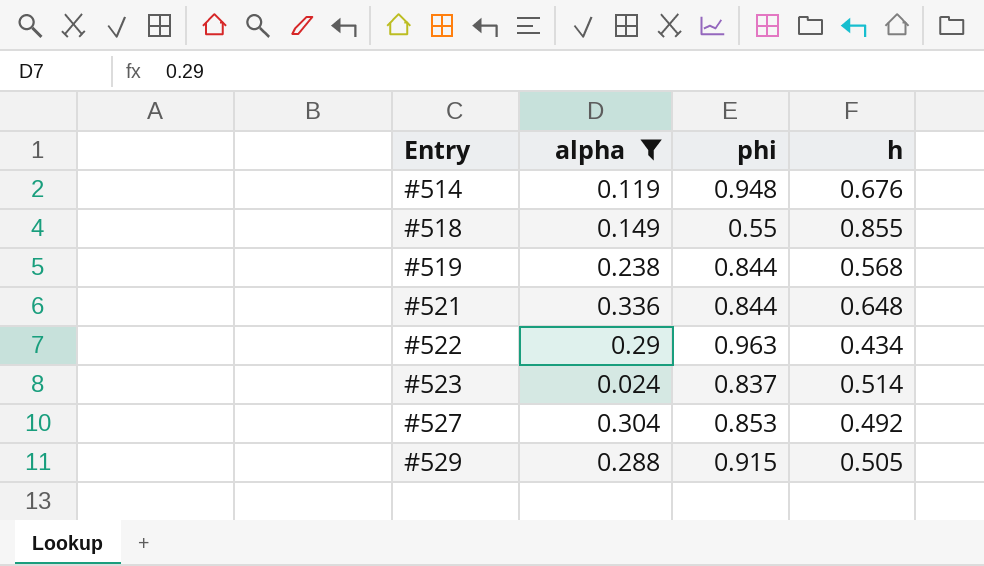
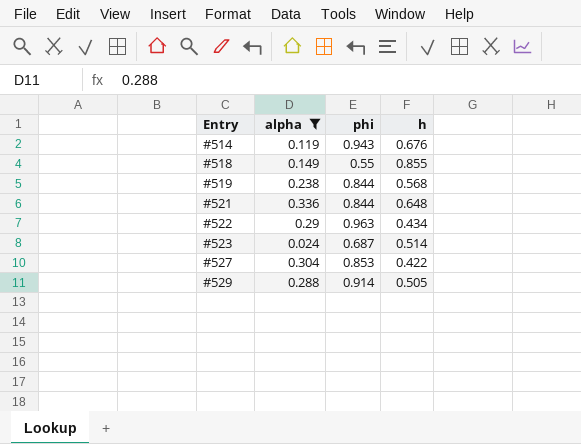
#514 | phi: 0.948 -> 0.943
#523 | phi: 0.837 -> 0.687
#527 | h: 0.492 -> 0.422
#529 | phi: 0.915 -> 0.914

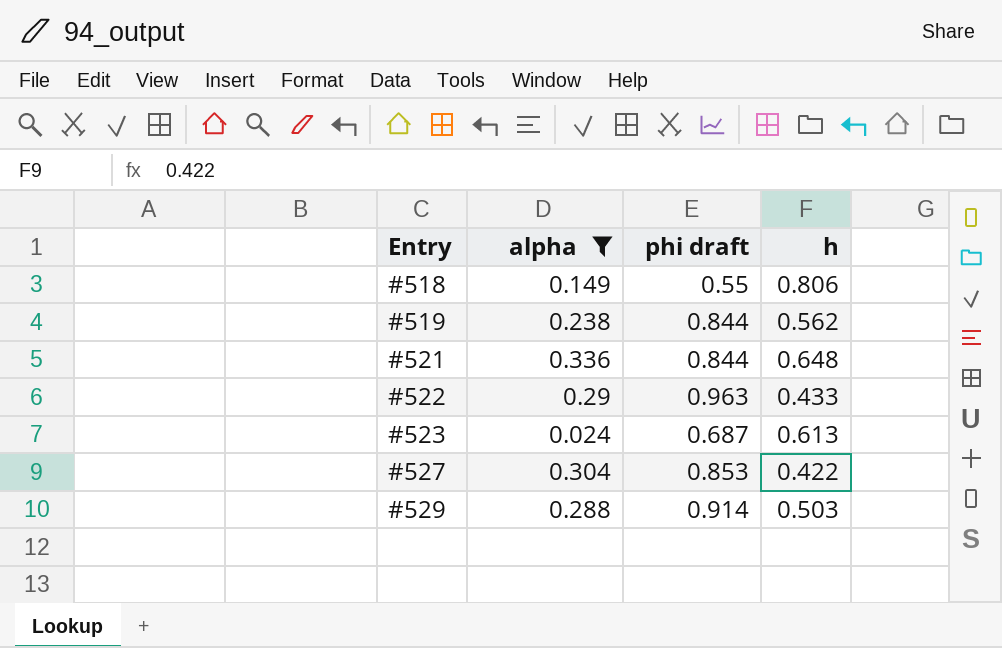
column name: phi -> phi draft
row #514: 0.119 | 0.943 | 0.676 -> none
#518 | h: 0.855 -> 0.806
#519 | h: 0.568 -> 0.562
#522 | h: 0.434 -> 0.433
#523 | h: 0.514 -> 0.613
#529 | h: 0.505 -> 0.503

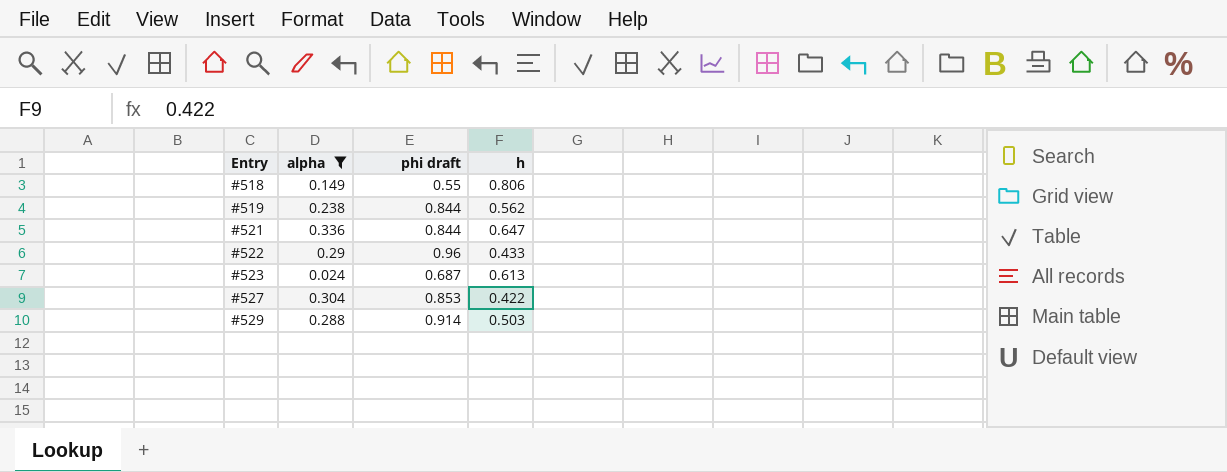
#521 | h: 0.648 -> 0.647
#522 | phi draft: 0.963 -> 0.96

